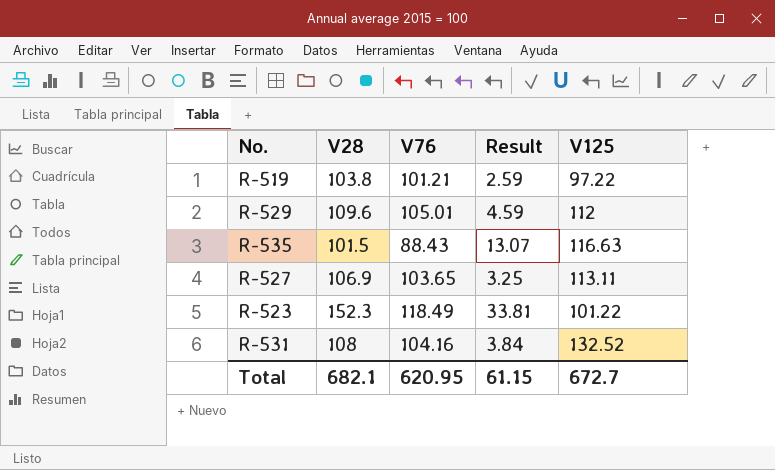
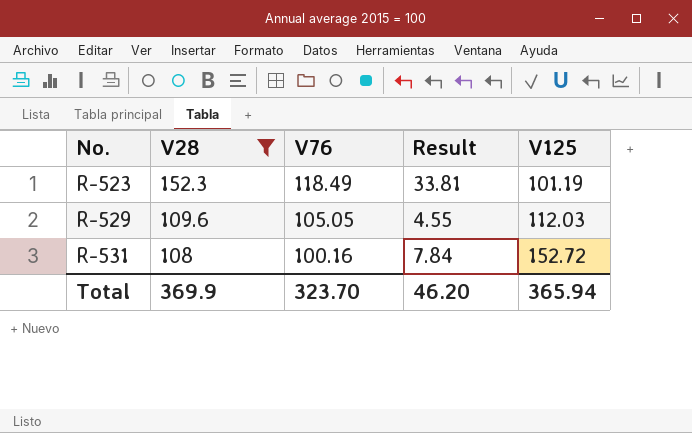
filter: none -> V28 >= 108
row order: none -> No. ascending
R-523 | V125: 101.22 -> 101.19
R-529 | V76: 105.01 -> 105.05
R-529 | Result: 4.59 -> 4.55
R-529 | V125: 112 -> 112.03
R-531 | V76: 104.16 -> 100.16
R-531 | Result: 3.84 -> 7.84
R-531 | V125: 132.52 -> 152.72
Total | V28: 682.1 -> 369.9
Total | V76: 620.95 -> 323.70
Total | Result: 61.15 -> 46.20
Total | V125: 672.7 -> 365.94

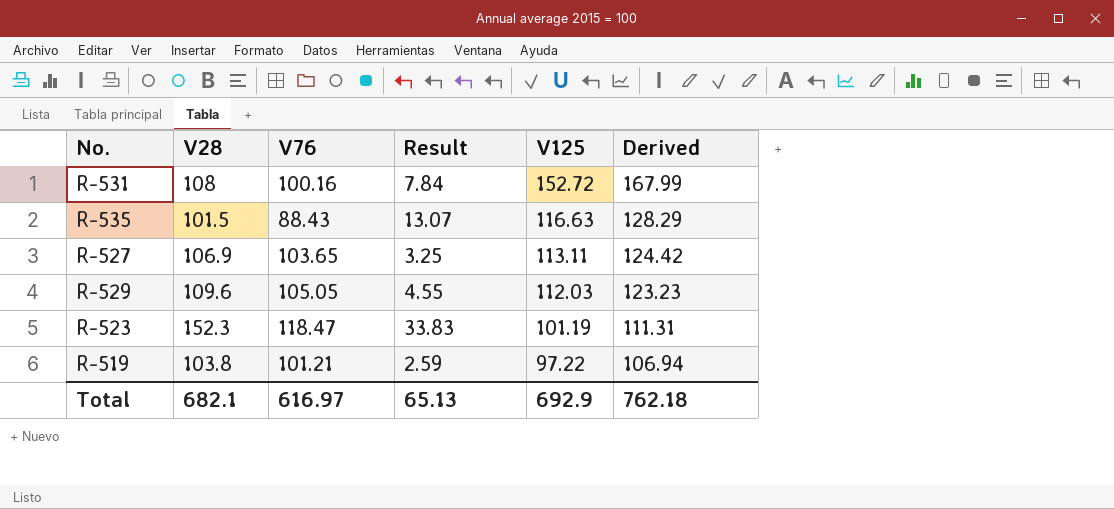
filter: V28 >= 108 -> none
row order: No. ascending -> V125 descending
column Derived | formula: none -> [V125] * 1.1
R-523 | V76: 118.49 -> 118.47
R-523 | Result: 33.81 -> 33.83
Total | V28: 369.9 -> 682.1
Total | V76: 323.70 -> 616.97
Total | Result: 46.20 -> 65.13
Total | V125: 365.94 -> 692.9

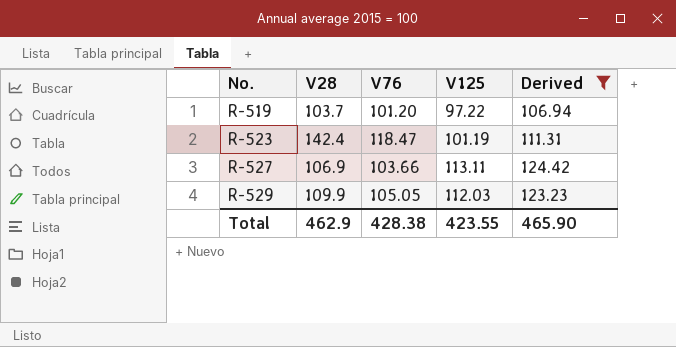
filter: none -> Derived <= 124.42
row order: V125 descending -> No. ascending
column Result | formula: [V28] - [V76] -> none
R-519 | V28: 103.8 -> 103.7
R-519 | V76: 101.21 -> 101.20
R-523 | V28: 152.3 -> 142.4
R-527 | V76: 103.65 -> 103.66
R-529 | V28: 109.6 -> 109.9
Total | V28: 682.1 -> 462.9
Total | V76: 616.97 -> 428.38
Total | V125: 692.9 -> 423.55
Total | Derived: 762.18 -> 465.90

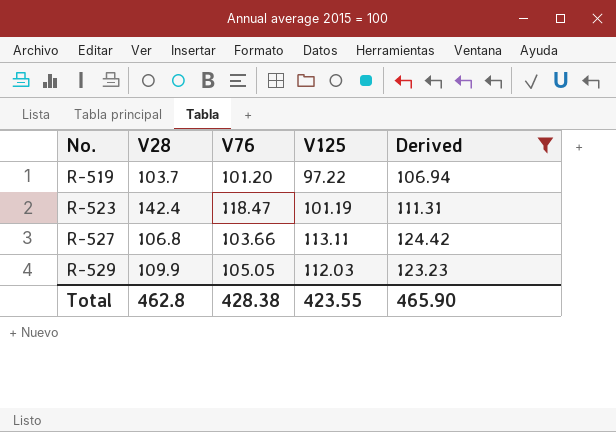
R-527 | V28: 106.9 -> 106.8
Total | V28: 462.9 -> 462.8

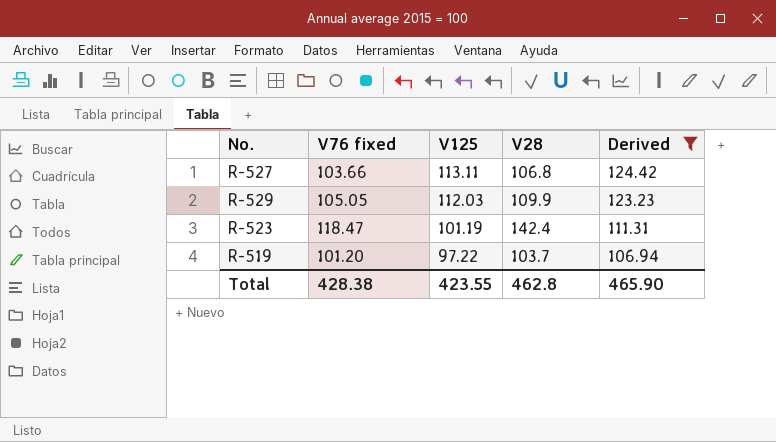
row order: No. ascending -> V125 descending
column name: V76 -> V76 fixed
column V28 | position: 2 -> 4

